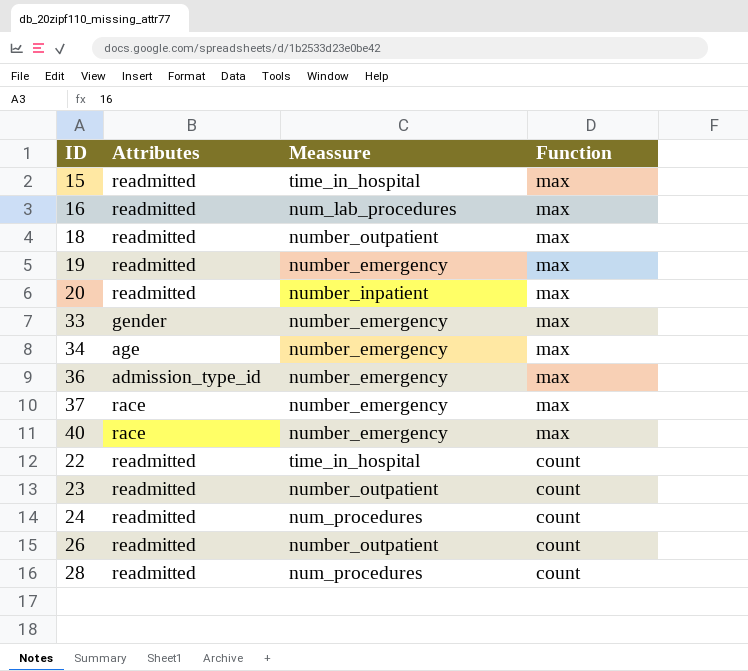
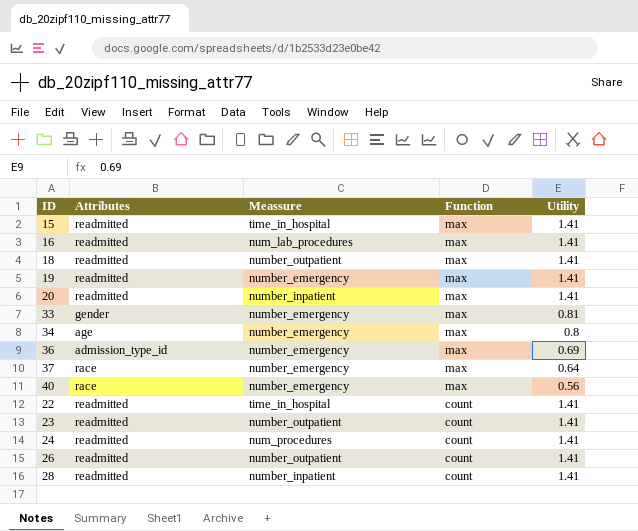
column Utility | position: none -> 5
28 | Meassure: num_procedures -> number_inpatient

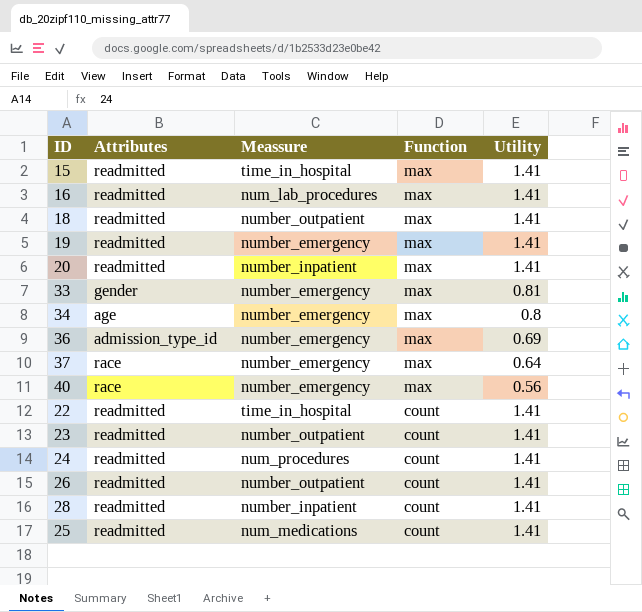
row 25: none -> readmitted | num_medications | count | 1.41

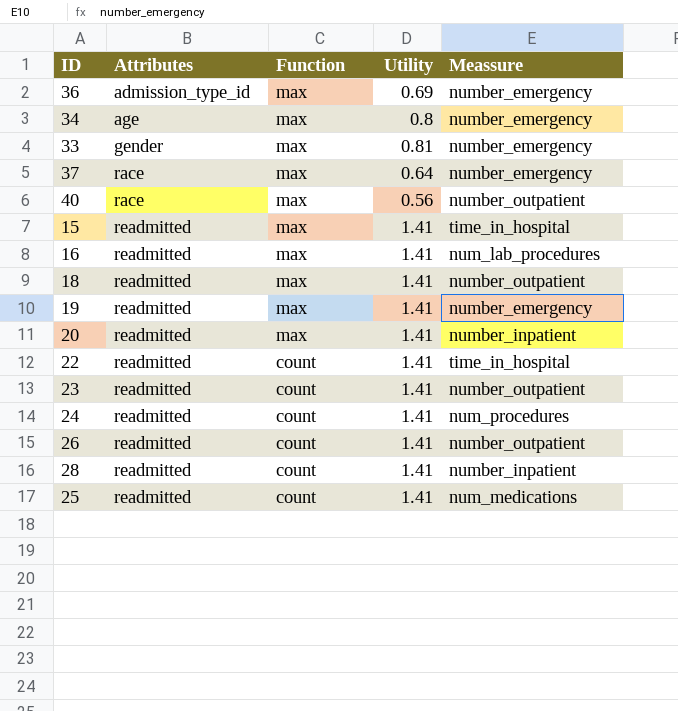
row order: Function descending -> Attributes ascending
column Meassure | position: 3 -> 5
40 | Meassure: number_emergency -> number_outpatient

